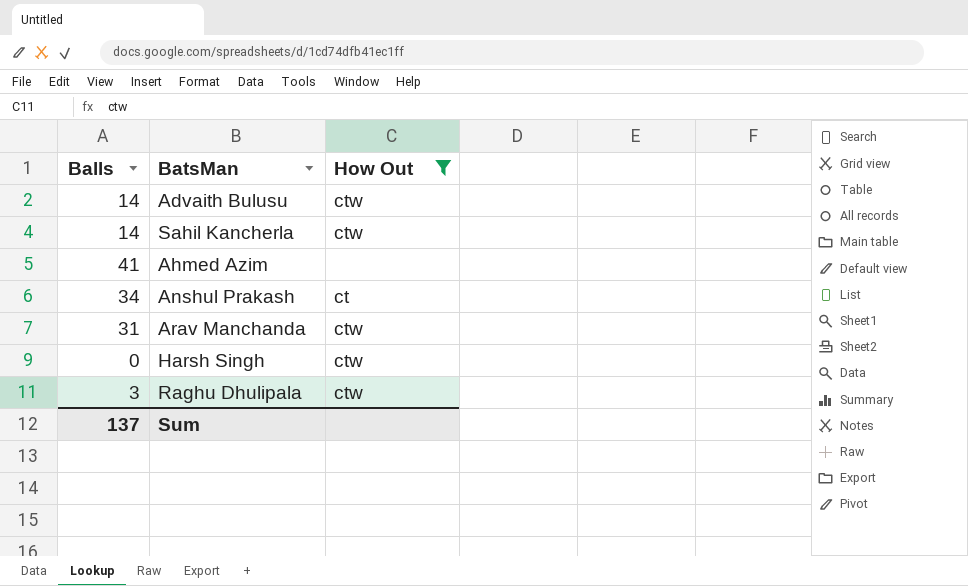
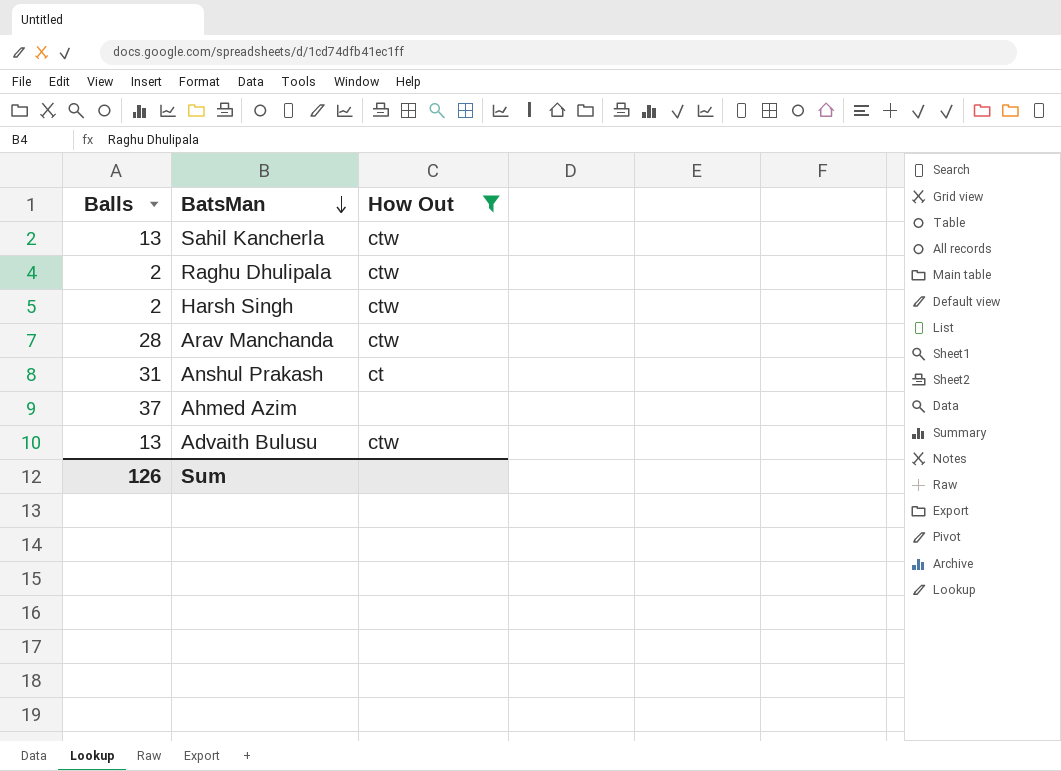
row order: none -> BatsMan descending
Sahil Kancherla | Balls: 14 -> 13
Raghu Dhulipala | Balls: 3 -> 2
Harsh Singh | Balls: 0 -> 2
Arav Manchanda | Balls: 31 -> 28
Anshul Prakash | Balls: 34 -> 31
Ahmed Azim | Balls: 41 -> 37
Advaith Bulusu | Balls: 14 -> 13
Sum | Balls: 137 -> 126

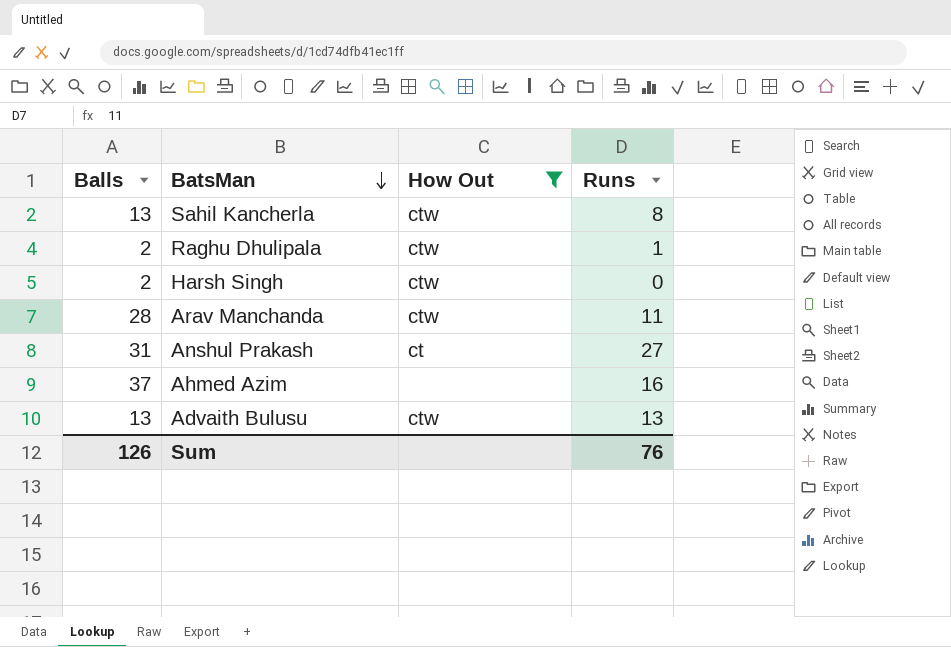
column Runs | position: none -> 4

